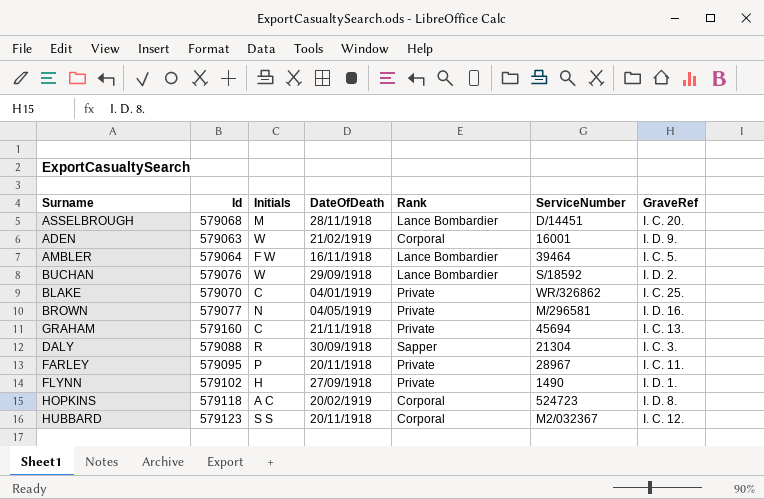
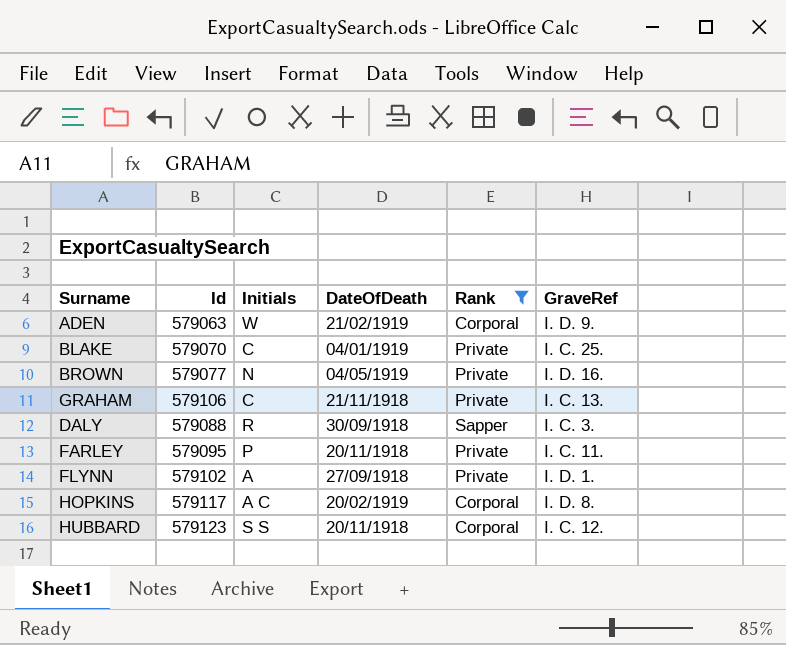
filter: none -> Rank != Lance Bombardier
column ServiceNumber | position: 6 -> none
GRAHAM | Id: 579160 -> 579106
FLYNN | Initials: H -> A
HOPKINS | Id: 579118 -> 579117

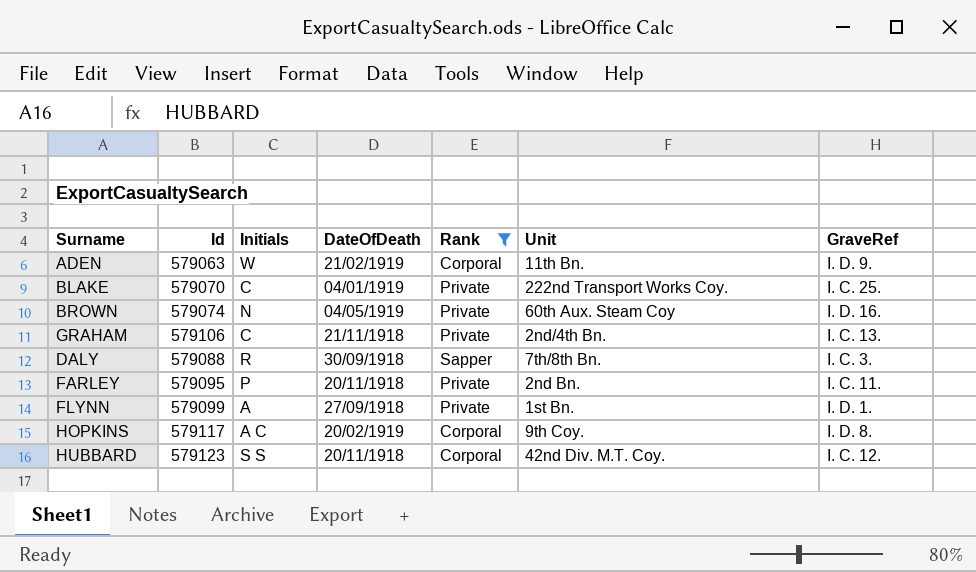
column Unit | position: none -> 6
BROWN | Id: 579077 -> 579074
FLYNN | Id: 579102 -> 579099

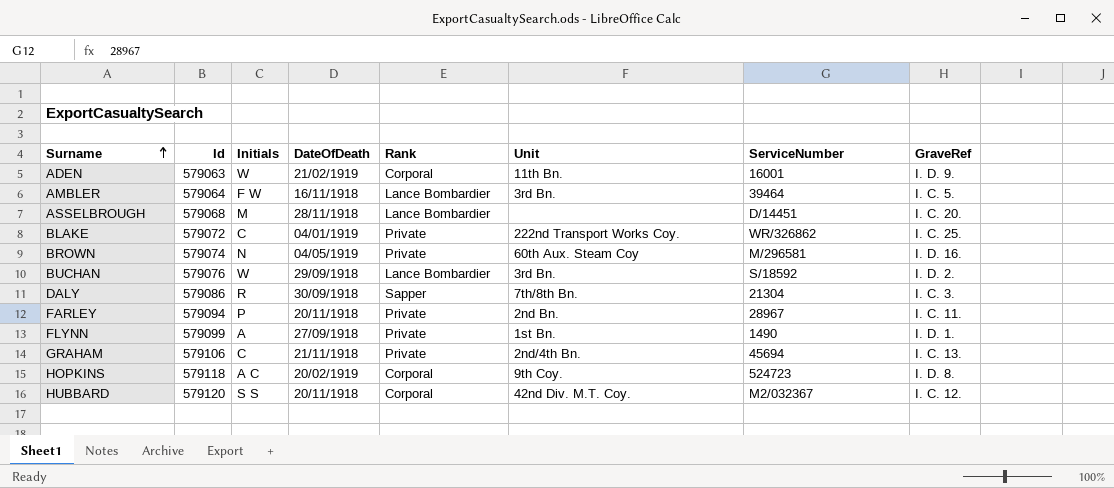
filter: Rank != Lance Bombardier -> none
row order: none -> Surname ascending
column ServiceNumber | position: none -> 7
BLAKE | Id: 579070 -> 579072
DALY | Id: 579088 -> 579086
FARLEY | Id: 579095 -> 579094
HOPKINS | Id: 579117 -> 579118
HUBBARD | Id: 579123 -> 579120

